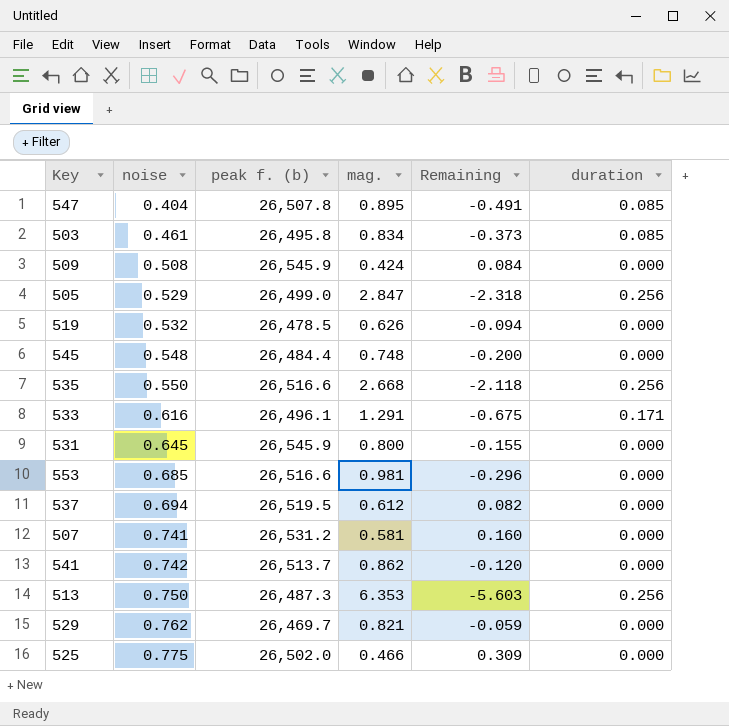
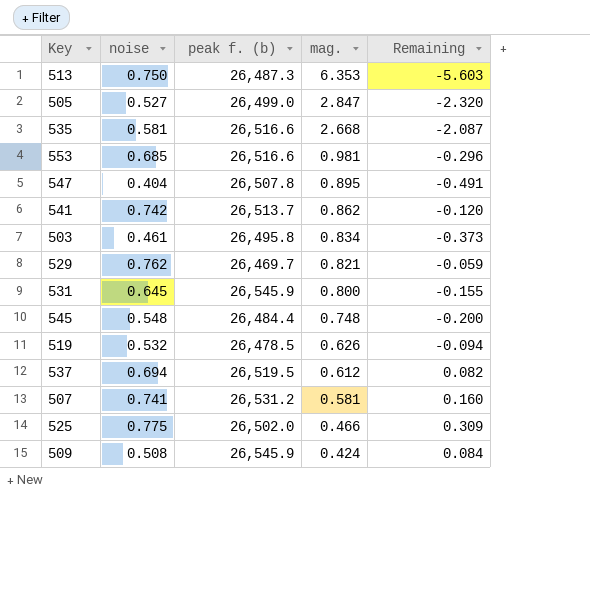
row order: noise ascending -> mag. descending
column duration | position: 6 -> none
row 533: 0.616 | 26,496.1 | 1.291 | -0.675 | 0.171 -> none
505 | noise: 0.529 -> 0.527
505 | Remaining: -2.318 -> -2.320
535 | noise: 0.550 -> 0.581
535 | Remaining: -2.118 -> -2.087

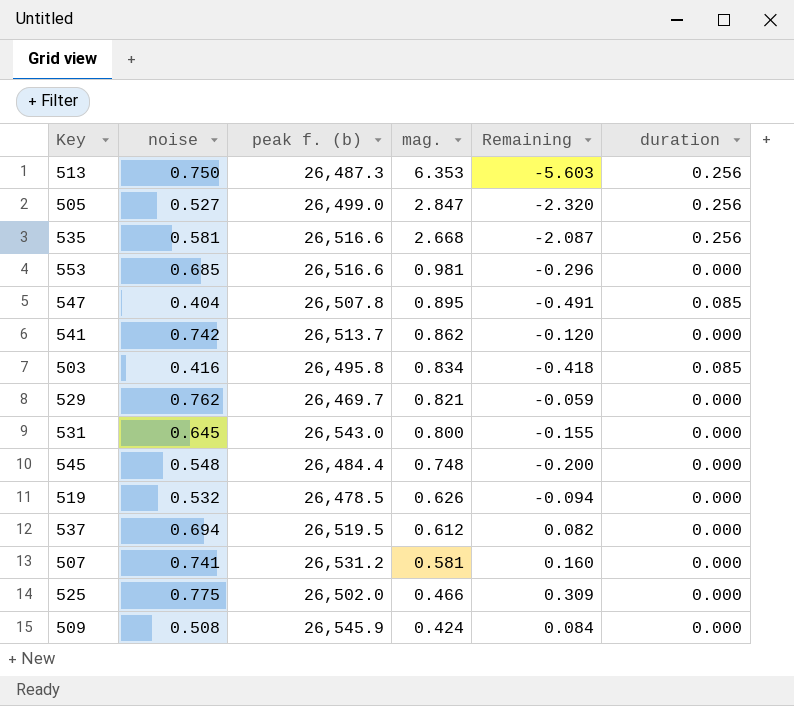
column duration | position: none -> 6
503 | noise: 0.461 -> 0.416
503 | Remaining: -0.373 -> -0.418
531 | peak f. (b): 26,545.9 -> 26,543.0

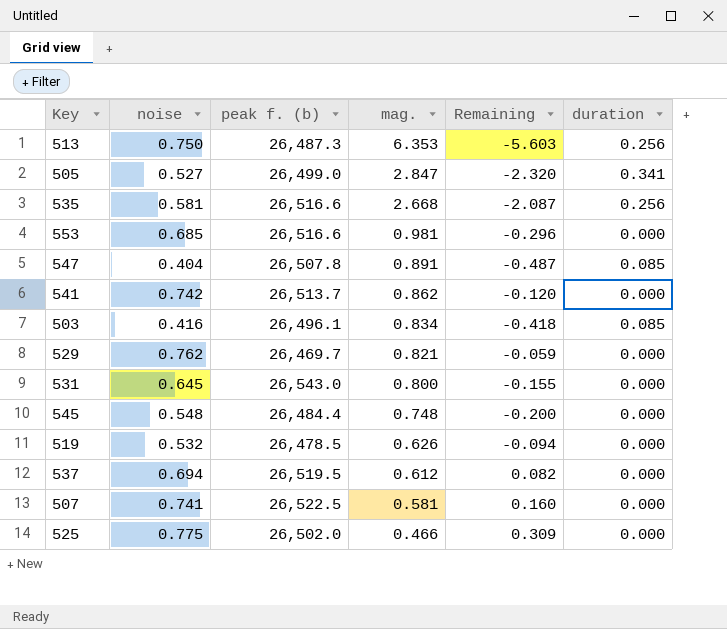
row 509: 0.508 | 26,545.9 | 0.424 | 0.084 | 0.000 -> none
505 | duration: 0.256 -> 0.341
547 | mag.: 0.895 -> 0.891
547 | Remaining: -0.491 -> -0.487
503 | peak f. (b): 26,495.8 -> 26,496.1
507 | peak f. (b): 26,531.2 -> 26,522.5

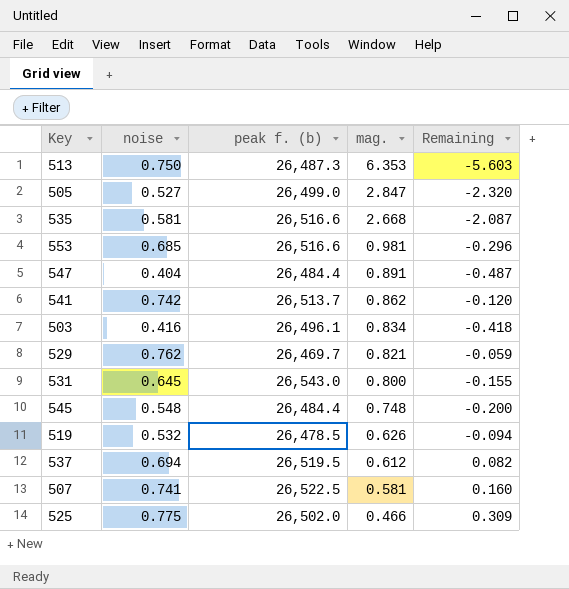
column duration | position: 6 -> none
547 | peak f. (b): 26,507.8 -> 26,484.4

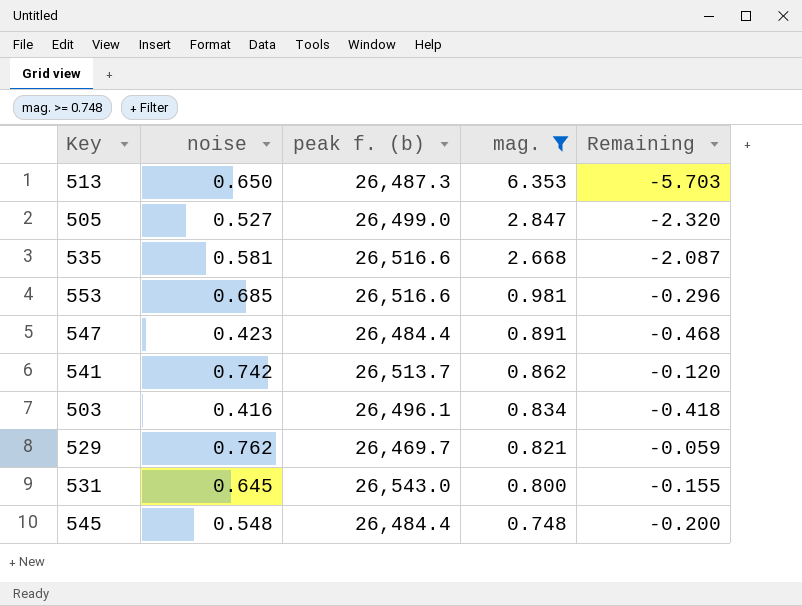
filter: none -> mag. >= 0.748
513 | noise: 0.750 -> 0.650
513 | Remaining: -5.603 -> -5.703
547 | noise: 0.404 -> 0.423
547 | Remaining: -0.487 -> -0.468

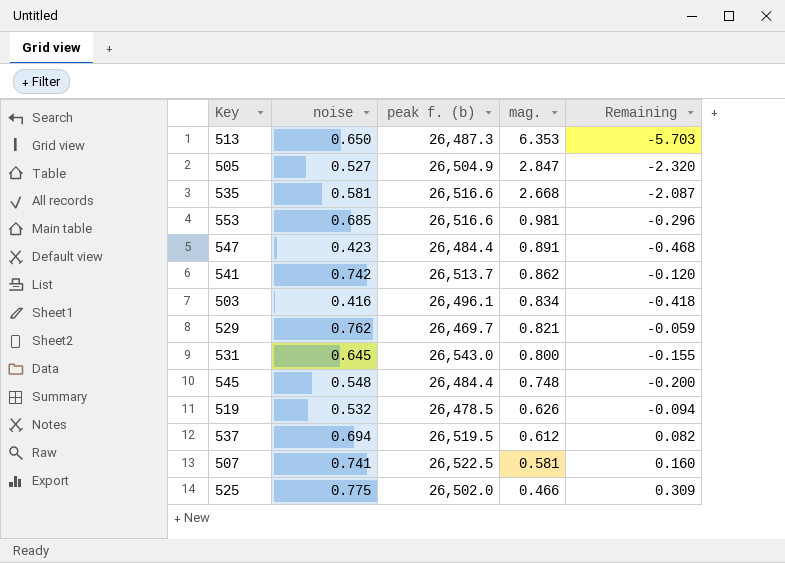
filter: mag. >= 0.748 -> none
505 | peak f. (b): 26,499.0 -> 26,504.9

